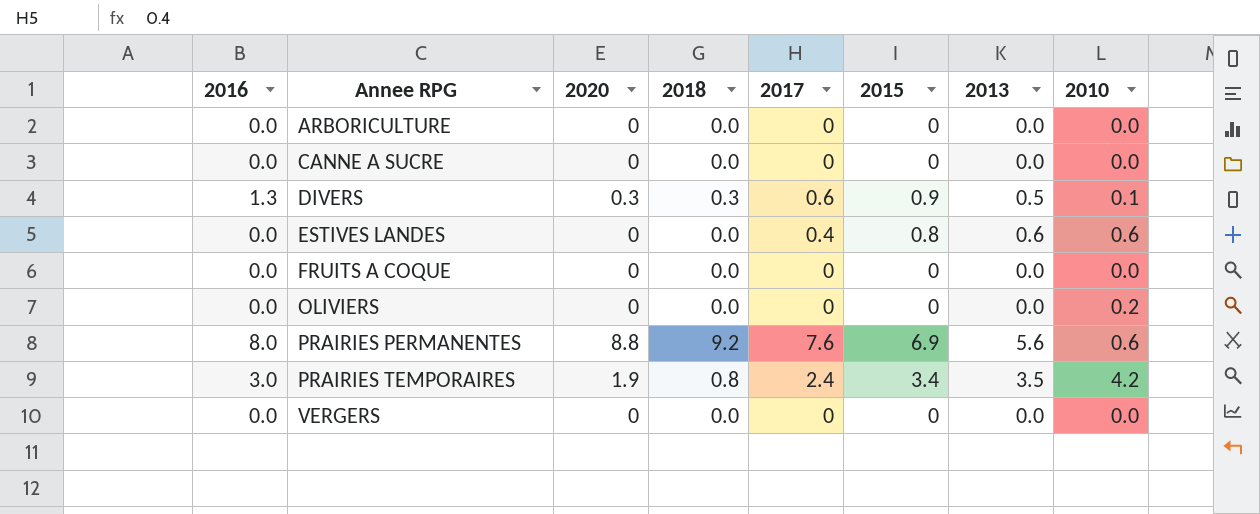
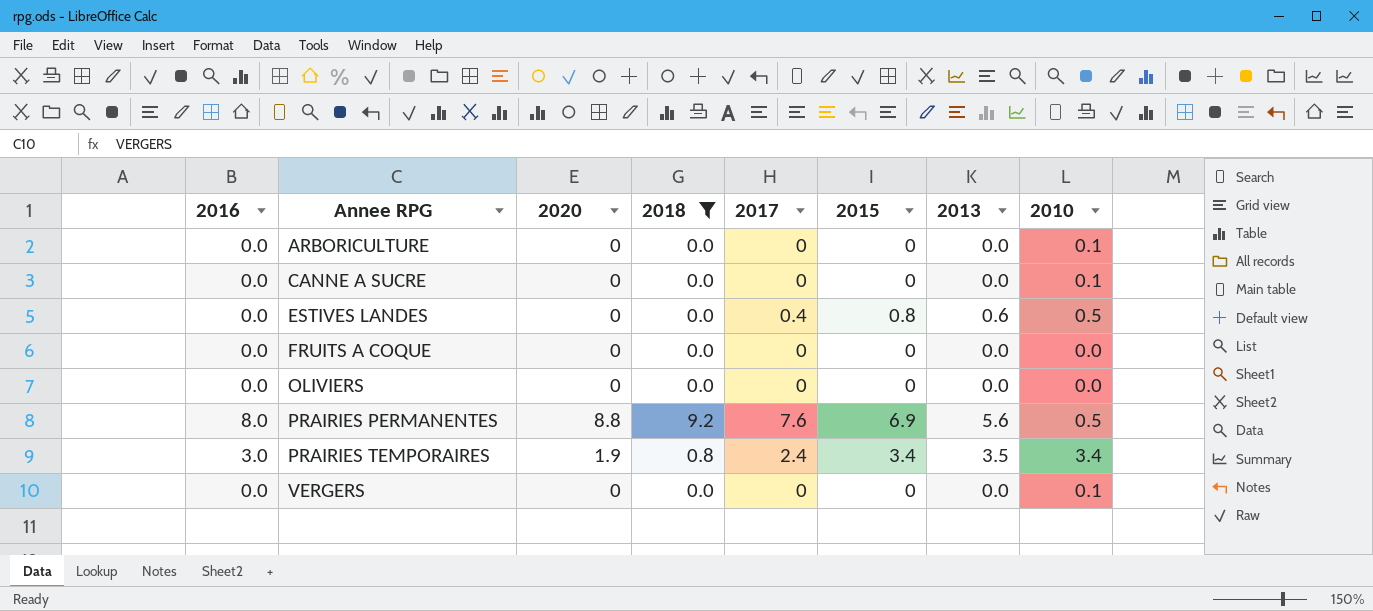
filter: none -> 2018 != 0.3
ARBORICULTURE | 2010: 0.0 -> 0.1
CANNE A SUCRE | 2010: 0.0 -> 0.1
ESTIVES LANDES | 2010: 0.6 -> 0.5
OLIVIERS | 2010: 0.2 -> 0.0
PRAIRIES PERMANENTES | 2010: 0.6 -> 0.5
PRAIRIES TEMPORAIRES | 2010: 4.2 -> 3.4
VERGERS | 2010: 0.0 -> 0.1

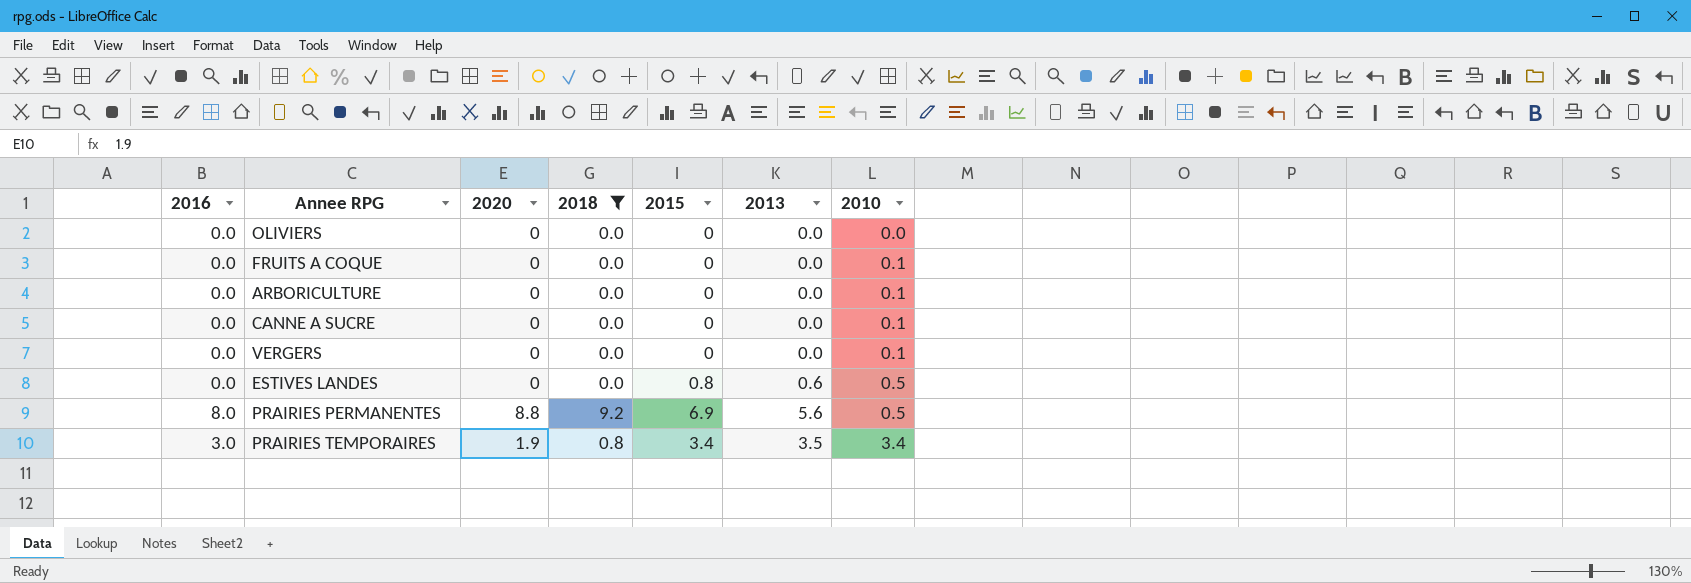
row order: Annee RPG ascending -> 2010 ascending
column 2017 | position: 5 -> none
FRUITS A COQUE | 2010: 0.0 -> 0.1

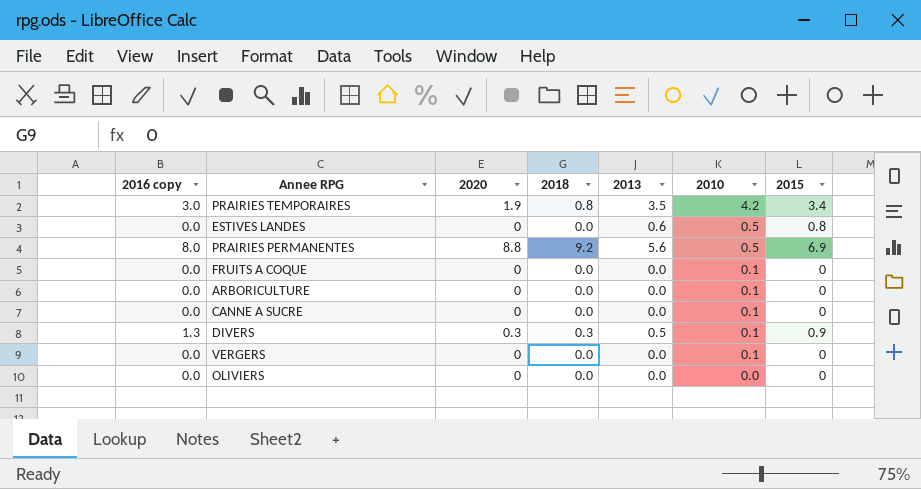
filter: 2018 != 0.3 -> none
row order: 2010 ascending -> 2010 descending
column name: 2016 -> 2016 copy
column 2015 | position: 5 -> 7
PRAIRIES TEMPORAIRES | 2010: 3.4 -> 4.2

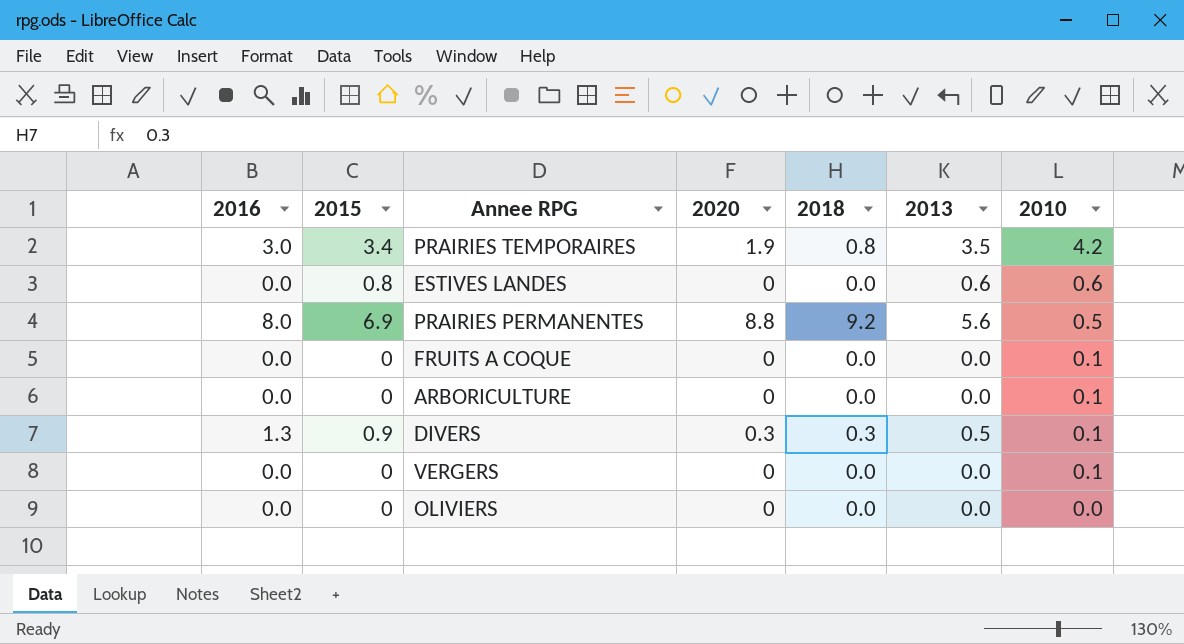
column name: 2016 copy -> 2016
column 2015 | position: 7 -> 2
row CANNE A SUCRE: 0.0 | 0 | 0.0 | 0.0 | 0.1 | 0 -> none
ESTIVES LANDES | 2010: 0.5 -> 0.6

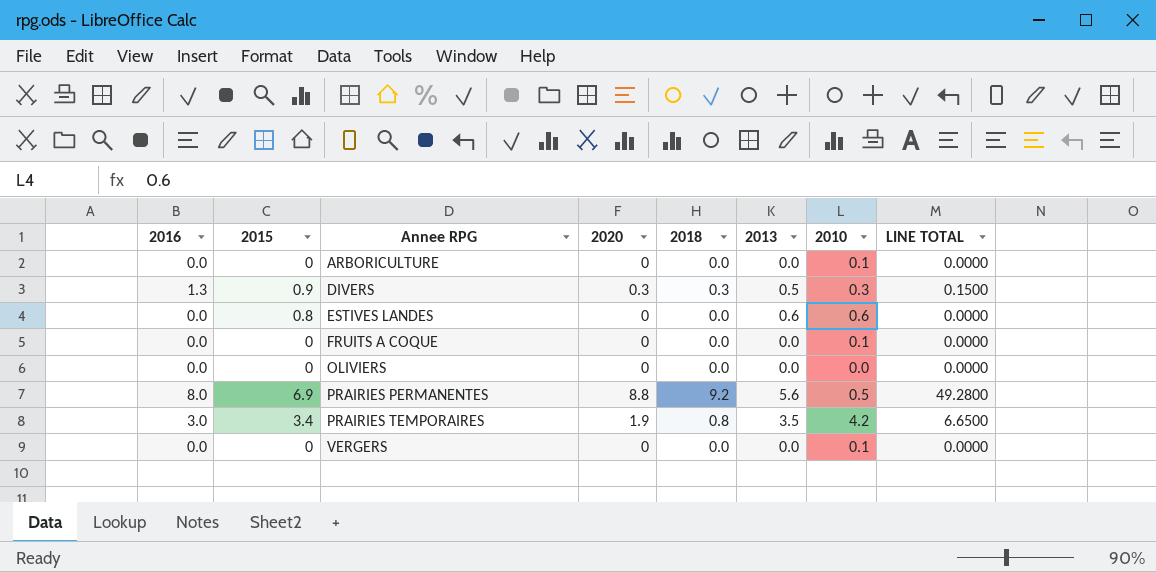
row order: 2010 descending -> Annee RPG ascending
column LINE TOTAL | formula: none -> [2020] * [2013]
DIVERS | 2010: 0.1 -> 0.3

